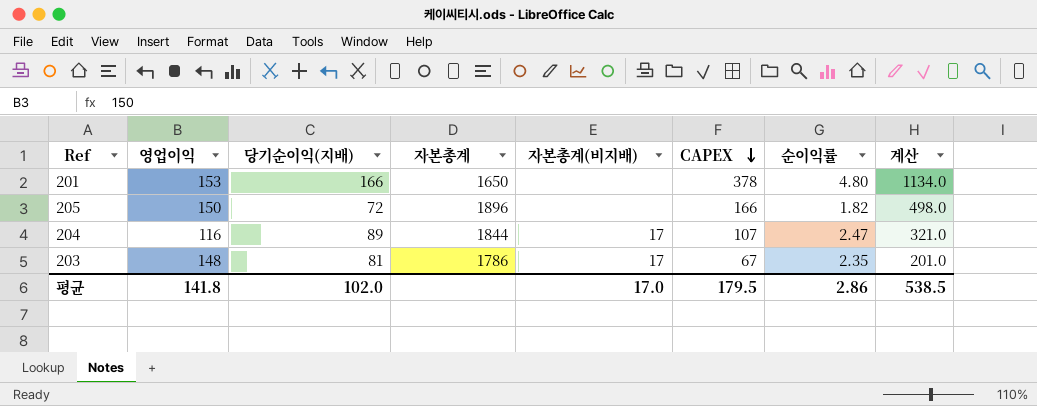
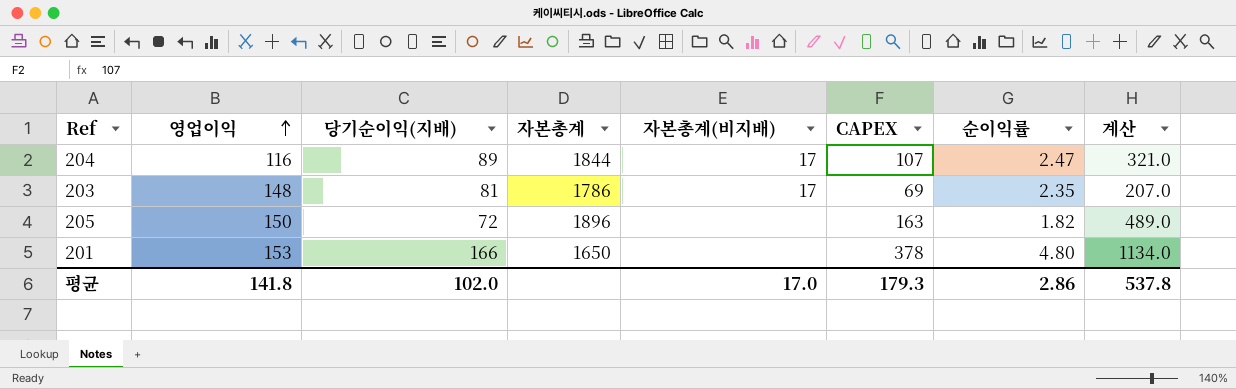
row order: CAPEX descending -> 영업이익 ascending
203 | CAPEX: 67 -> 69
203 | 계산: 201.0 -> 207.0
205 | CAPEX: 166 -> 163
205 | 계산: 498.0 -> 489.0
평균 | CAPEX: 179.5 -> 179.3
평균 | 계산: 538.5 -> 537.8

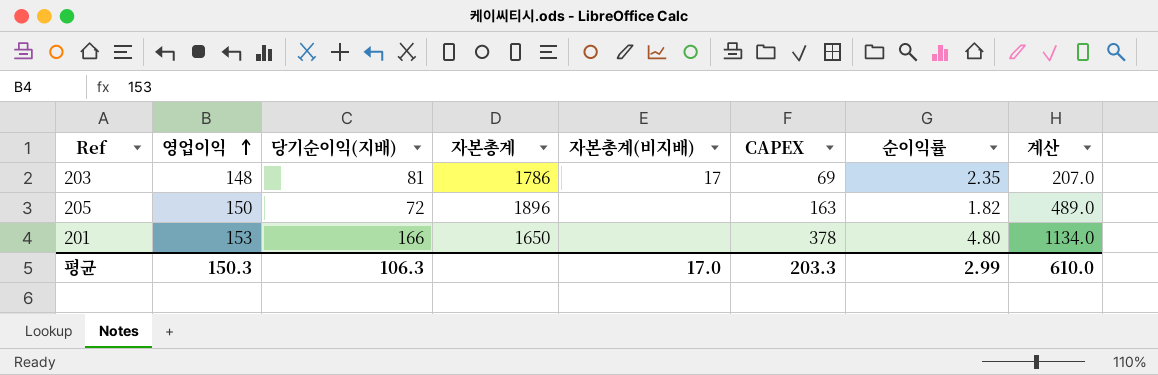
row 204: 116 | 89 | 1844 | 17 | 107 | 2.47 | 321.0 -> none
평균 | 영업이익: 141.8 -> 150.3
평균 | 당기순이익(지배): 102.0 -> 106.3
평균 | CAPEX: 179.3 -> 203.3
평균 | 순이익률: 2.86 -> 2.99
평균 | 계산: 537.8 -> 610.0

